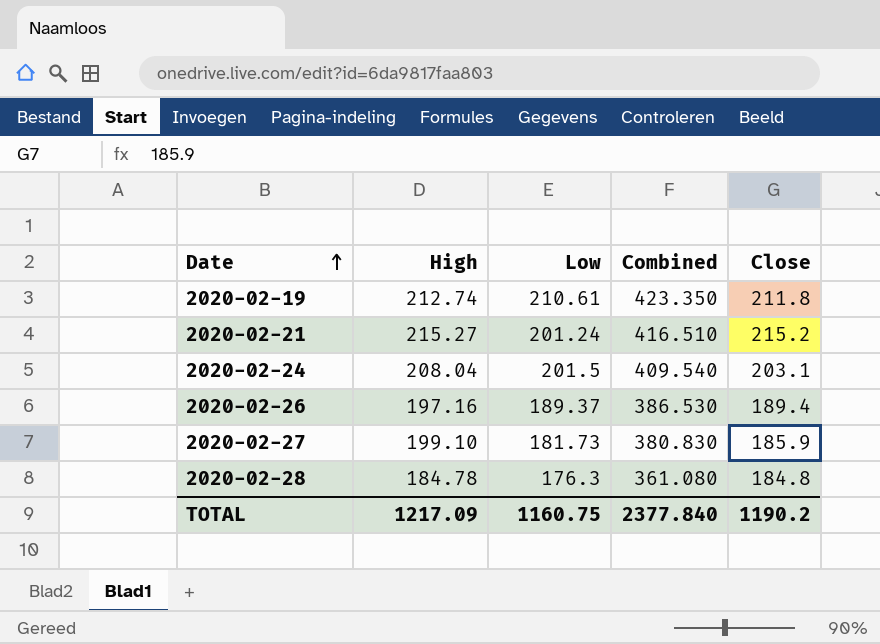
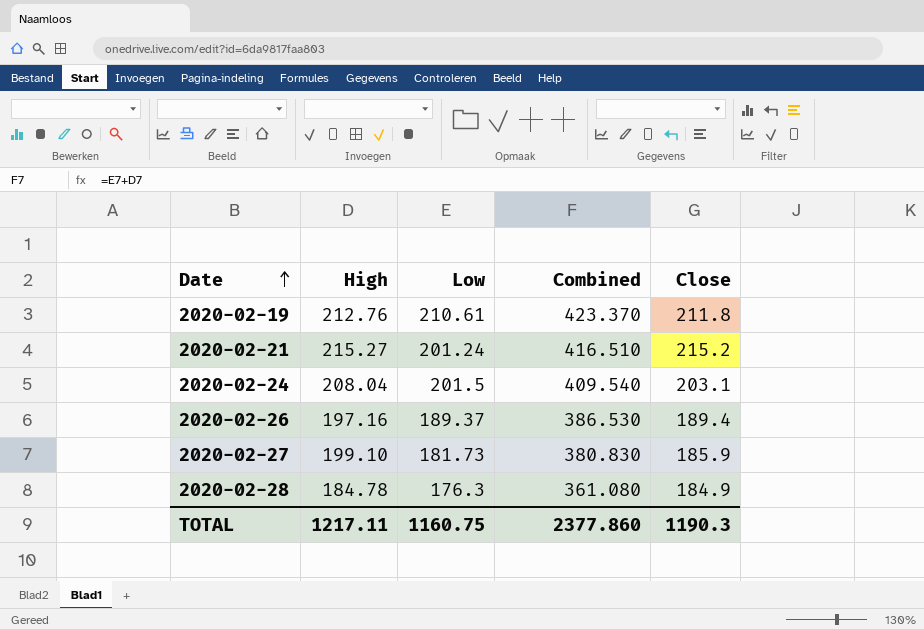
2020-02-19 | High: 212.74 -> 212.76
2020-02-19 | Combined: 423.350 -> 423.370
2020-02-28 | Close: 184.8 -> 184.9
TOTAL | High: 1217.09 -> 1217.11
TOTAL | Combined: 2377.840 -> 2377.860
TOTAL | Close: 1190.2 -> 1190.3

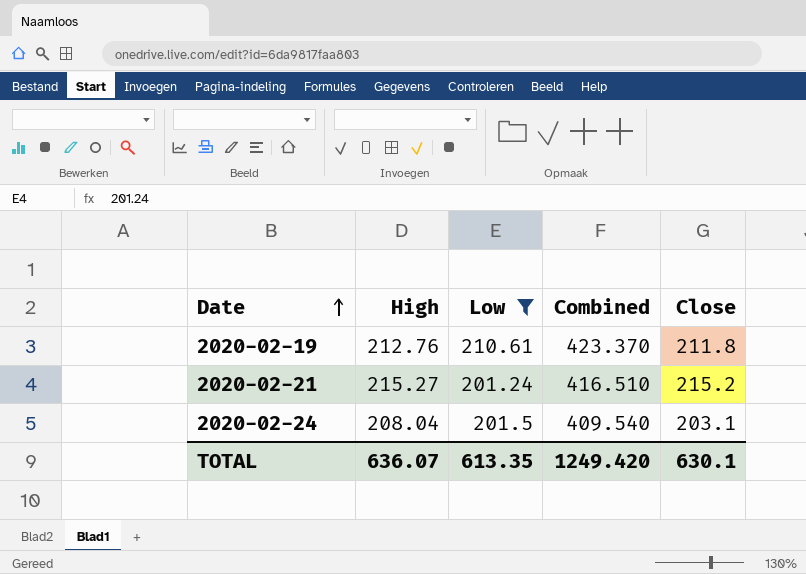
filter: none -> Low >= 201.24
TOTAL | High: 1217.11 -> 636.07
TOTAL | Low: 1160.75 -> 613.35
TOTAL | Combined: 2377.860 -> 1249.420
TOTAL | Close: 1190.3 -> 630.1

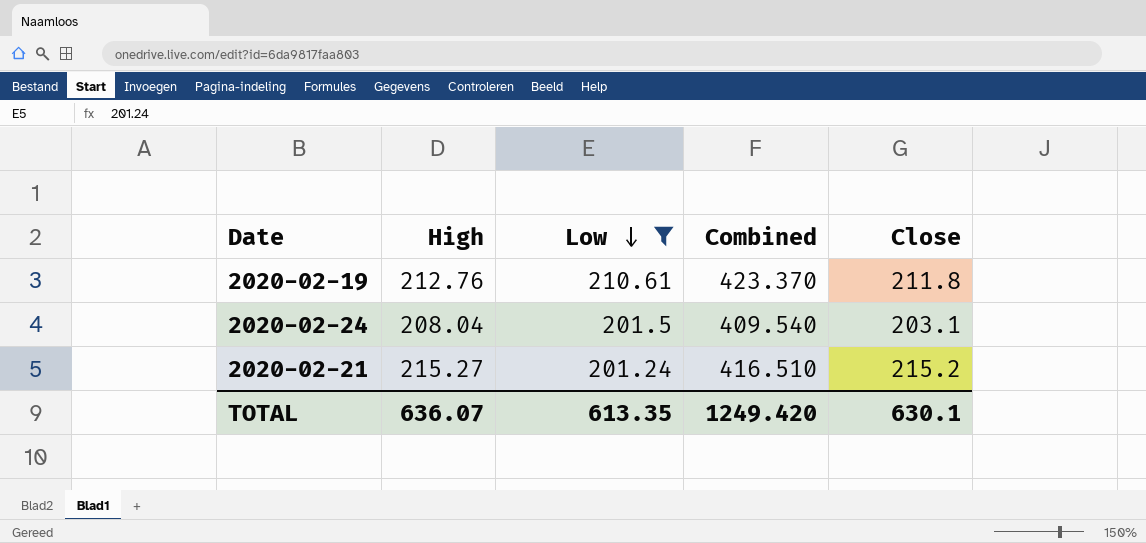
row order: Date ascending -> Low descending

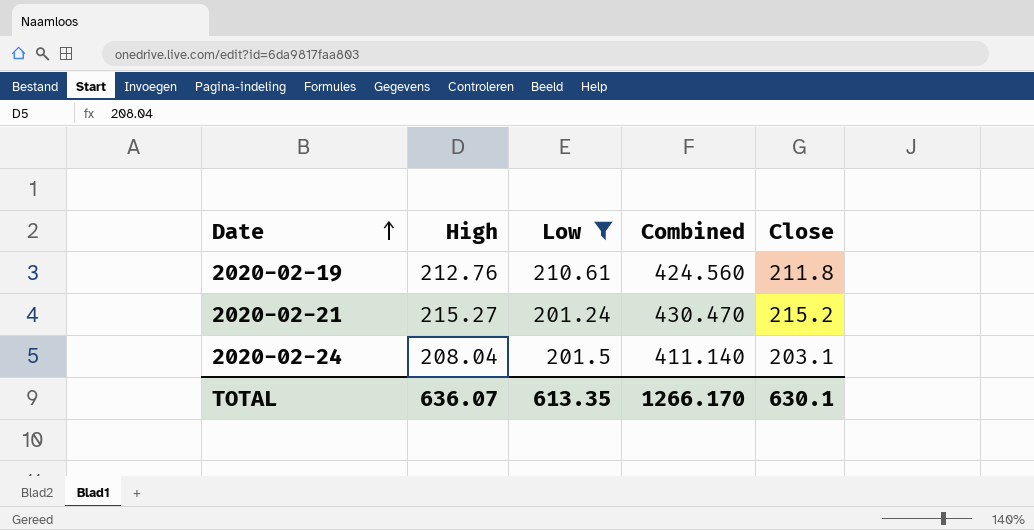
row order: Low descending -> Date ascending
column Combined | formula: [High] + [Low] -> [High] + [Close]
TOTAL | Combined: 1249.420 -> 1266.170

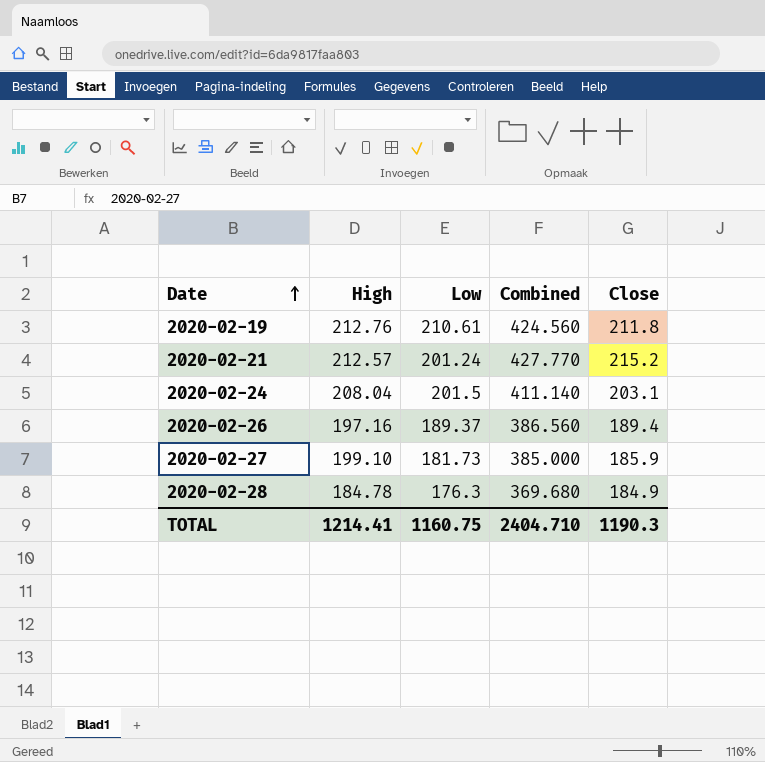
filter: Low >= 201.24 -> none
2020-02-21 | High: 215.27 -> 212.57
2020-02-21 | Combined: 430.470 -> 427.770
TOTAL | High: 636.07 -> 1214.41
TOTAL | Low: 613.35 -> 1160.75
TOTAL | Combined: 1266.170 -> 2404.710
TOTAL | Close: 630.1 -> 1190.3

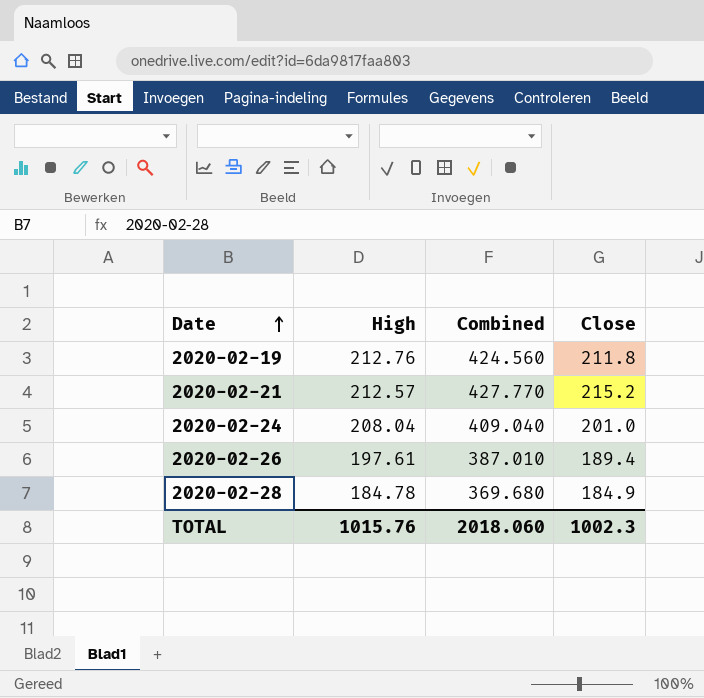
column Low | position: 3 -> none
row 2020-02-27: 199.10 | 181.73 | 385.000 | 185.9 -> none
2020-02-24 | Combined: 411.140 -> 409.040
2020-02-24 | Close: 203.1 -> 201.0
2020-02-26 | High: 197.16 -> 197.61
2020-02-26 | Combined: 386.560 -> 387.010
TOTAL | High: 1214.41 -> 1015.76
TOTAL | Combined: 2404.710 -> 2018.060
TOTAL | Close: 1190.3 -> 1002.3

